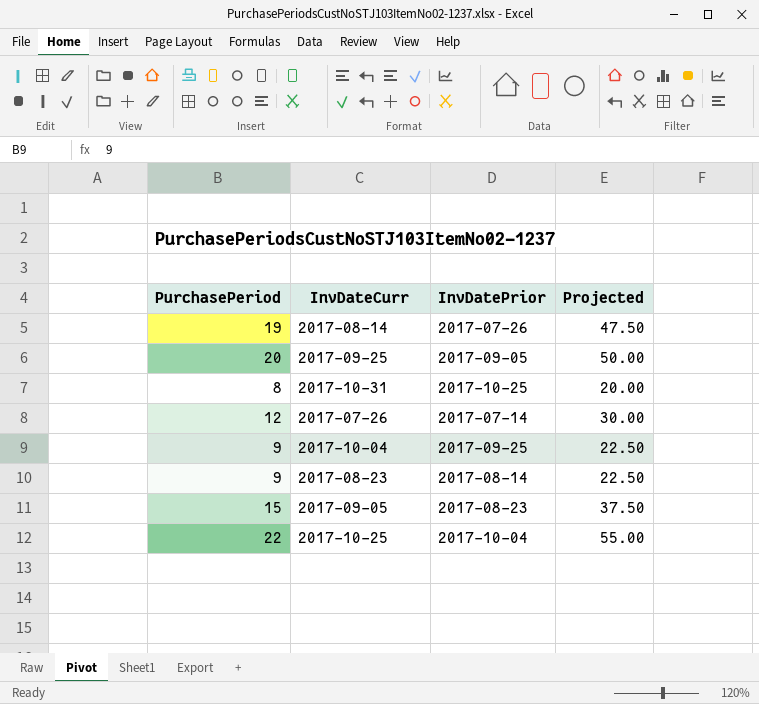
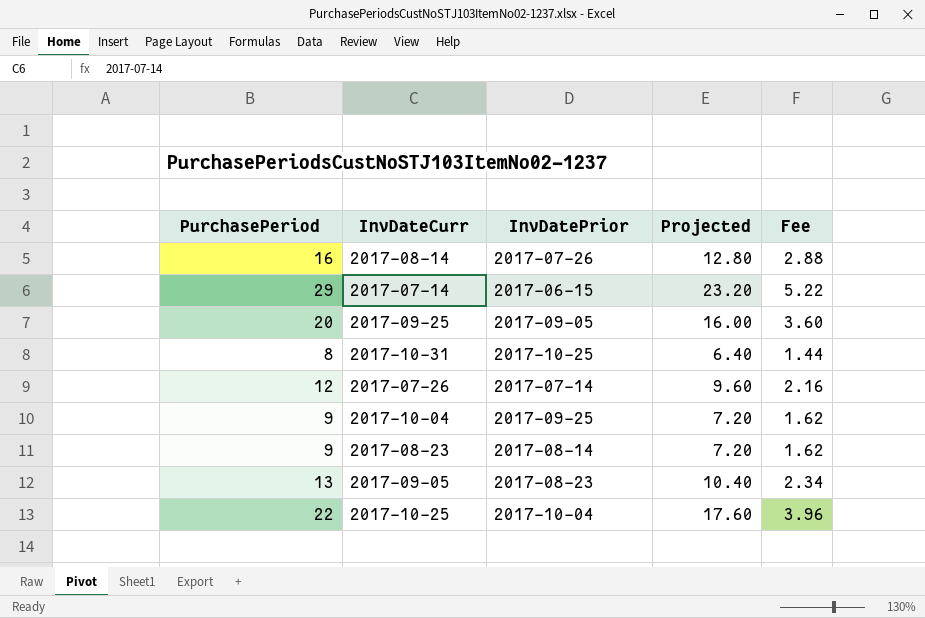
column Projected | formula: [PurchasePeriod] * 2.5 -> [PurchasePeriod] * 0.8
column Fee | formula: none -> [PurchasePeriod] * 0.18
2017-08-14 | PurchasePeriod: 19 -> 16
row 2017-07-14: none -> 29 | 2017-06-15 | 23.20 | 5.22
2017-09-05 | PurchasePeriod: 15 -> 13

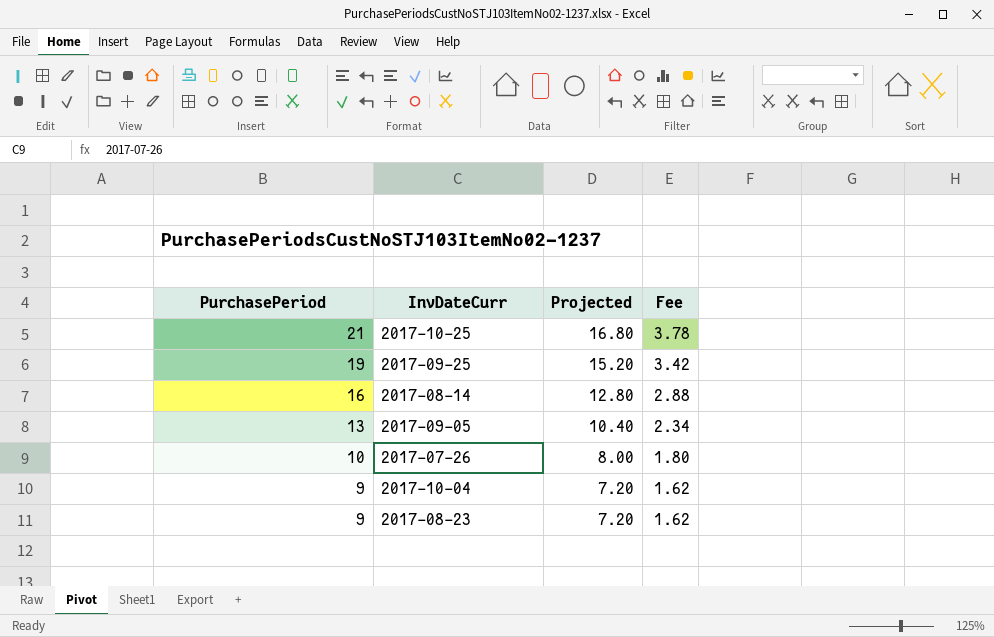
row order: none -> PurchasePeriod descending
column InvDatePrior | position: 3 -> none
row 2017-07-14: 29 | 2017-06-15 | 23.20 | 5.22 -> none
row 2017-10-31: 8 | 2017-10-25 | 6.40 | 1.44 -> none
2017-10-25 | PurchasePeriod: 22 -> 21
2017-10-25 | Projected: 17.60 -> 16.80
2017-10-25 | Fee: 3.96 -> 3.78
2017-09-25 | PurchasePeriod: 20 -> 19
2017-09-25 | Projected: 16.00 -> 15.20
2017-09-25 | Fee: 3.60 -> 3.42
2017-07-26 | PurchasePeriod: 12 -> 10
2017-07-26 | Projected: 9.60 -> 8.00
2017-07-26 | Fee: 2.16 -> 1.80

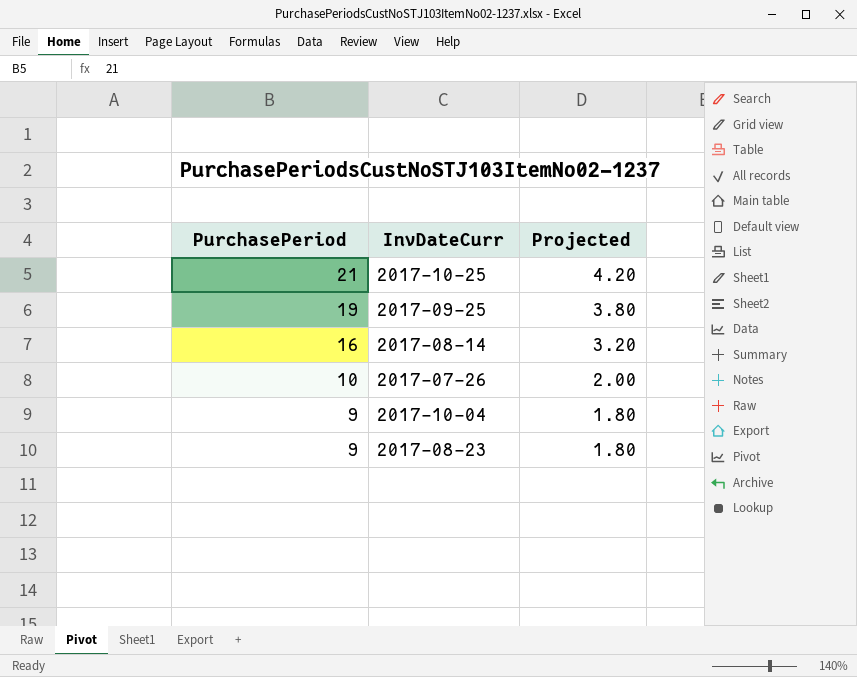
column Fee | formula: [PurchasePeriod] * 0.18 -> none
column Projected | formula: [PurchasePeriod] * 0.8 -> [PurchasePeriod] * 0.2
row 2017-09-05: 13 | 10.40 | 2.34 -> none

